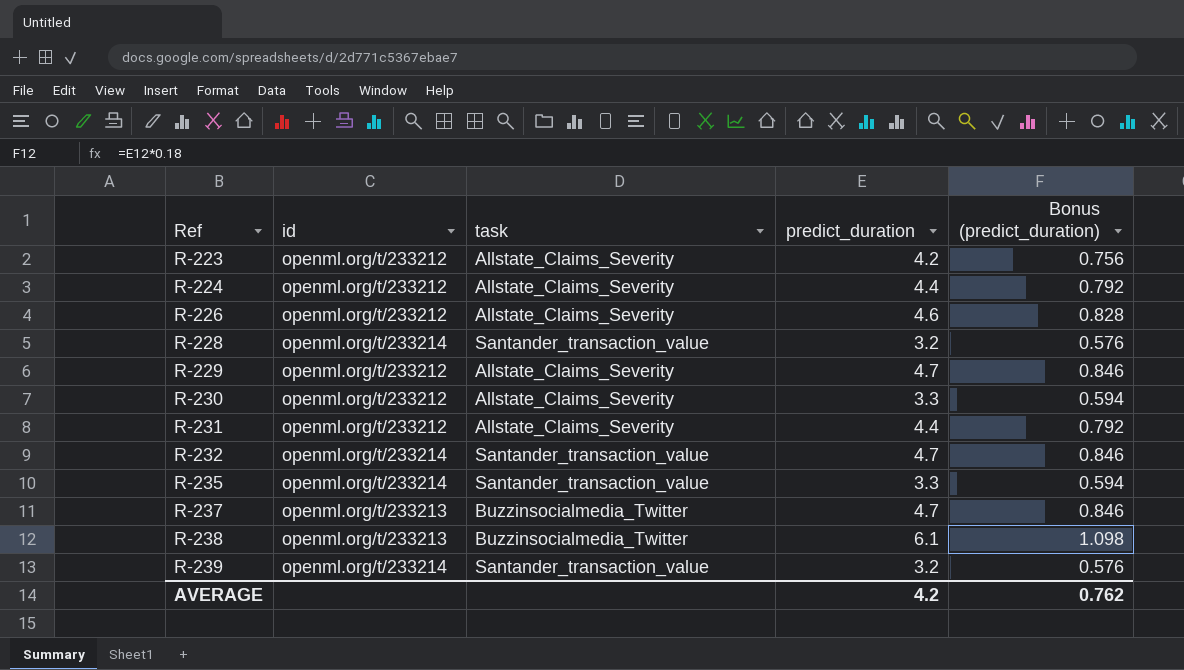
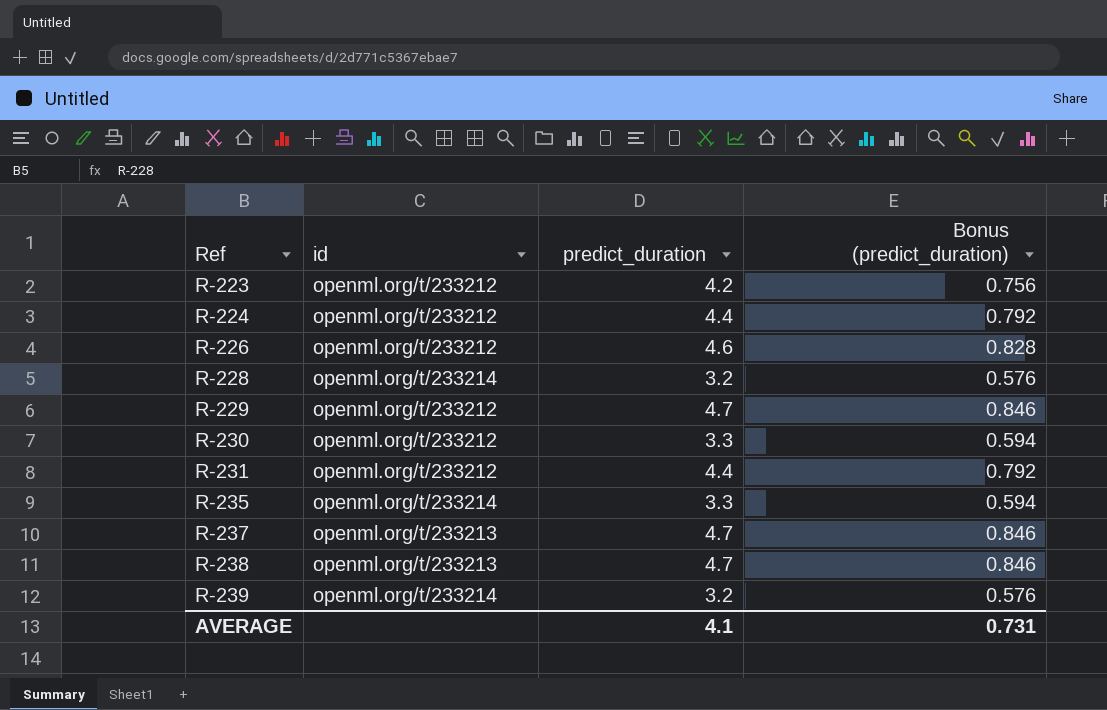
column task | position: 3 -> none
row R-232: openml.org/t/233214 | Santander_transaction_value | 4.7 | 0.846 -> none
R-238 | predict_duration: 6.1 -> 4.7
R-238 | Bonus (predict_duration): 1.098 -> 0.846
AVERAGE | predict_duration: 4.2 -> 4.1
AVERAGE | Bonus (predict_duration): 0.762 -> 0.731

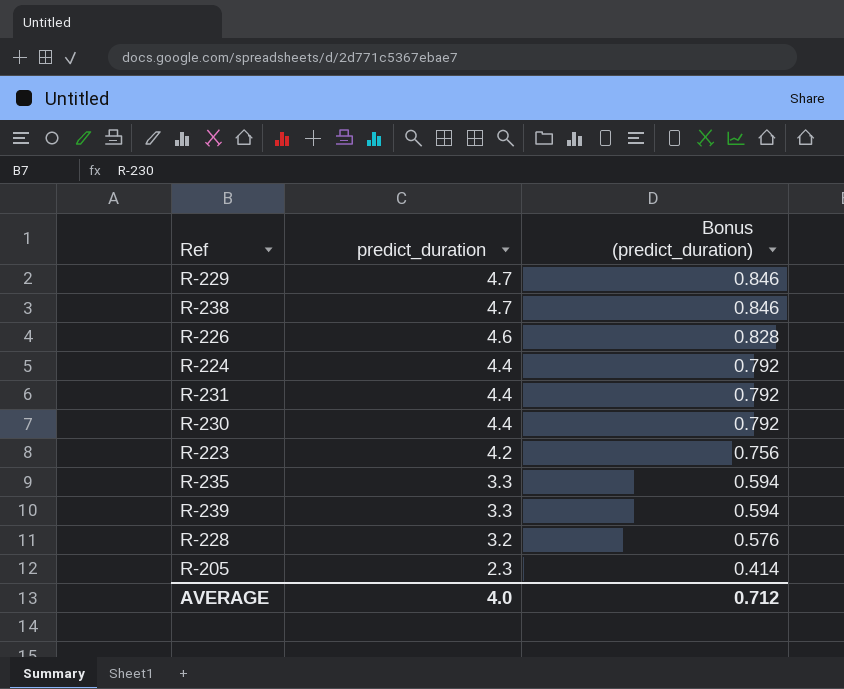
row order: Ref ascending -> predict_duration descending
column id | position: 2 -> none
row R-237: openml.org/t/233213 | 4.7 | 0.846 -> none
R-230 | predict_duration: 3.3 -> 4.4
R-230 | Bonus (predict_duration): 0.594 -> 0.792
R-239 | predict_duration: 3.2 -> 3.3
R-239 | Bonus (predict_duration): 0.576 -> 0.594
row R-205: none -> 2.3 | 0.414
AVERAGE | predict_duration: 4.1 -> 4.0
AVERAGE | Bonus (predict_duration): 0.731 -> 0.712

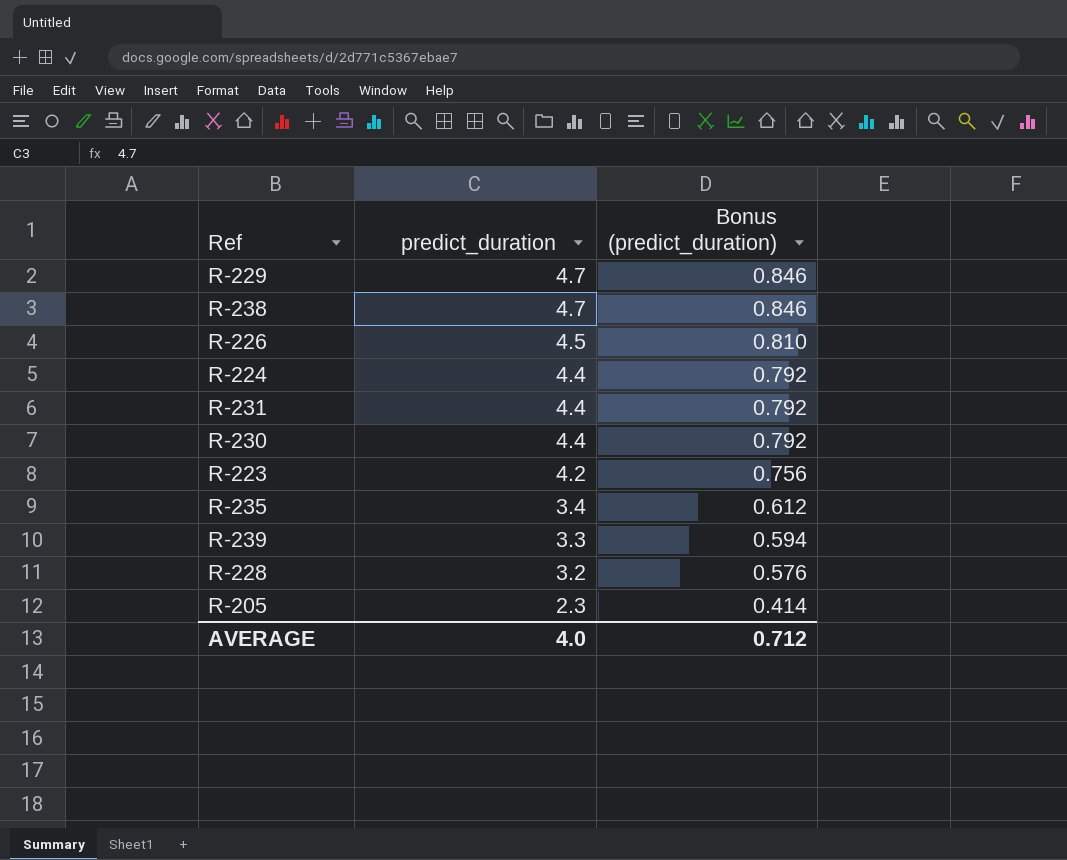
R-226 | predict_duration: 4.6 -> 4.5
R-226 | Bonus (predict_duration): 0.828 -> 0.810
R-235 | predict_duration: 3.3 -> 3.4
R-235 | Bonus (predict_duration): 0.594 -> 0.612

